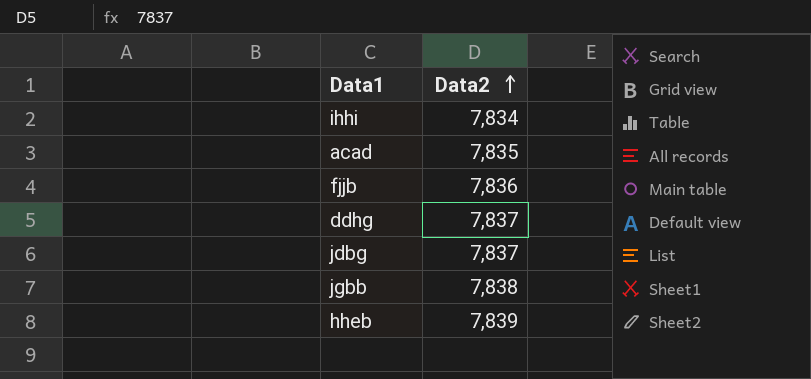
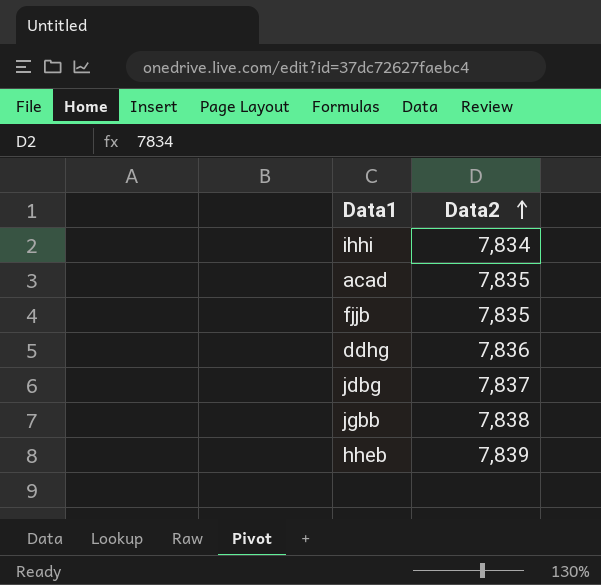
fjjb | Data2: 7,836 -> 7,835
ddhg | Data2: 7,837 -> 7,836

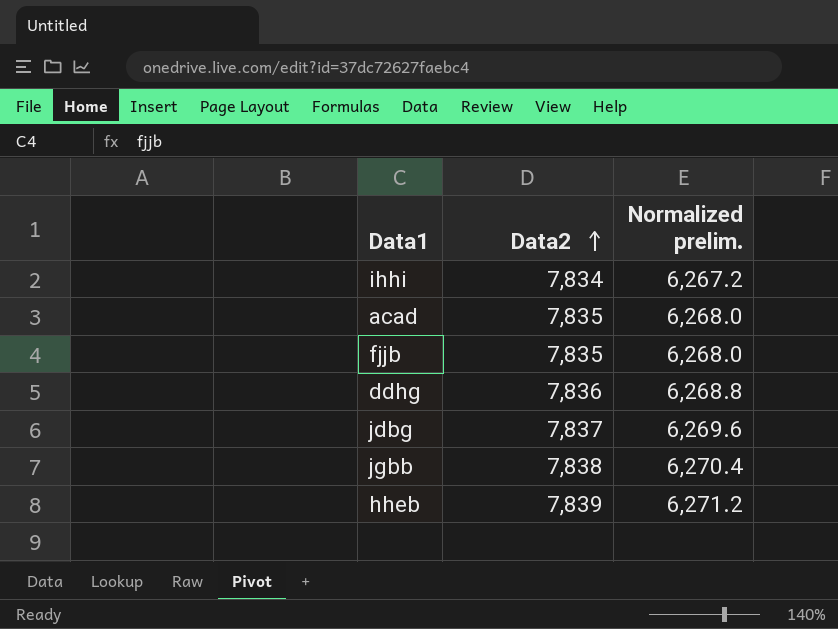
column Normalized prelim. | formula: none -> [Data2] * 0.8

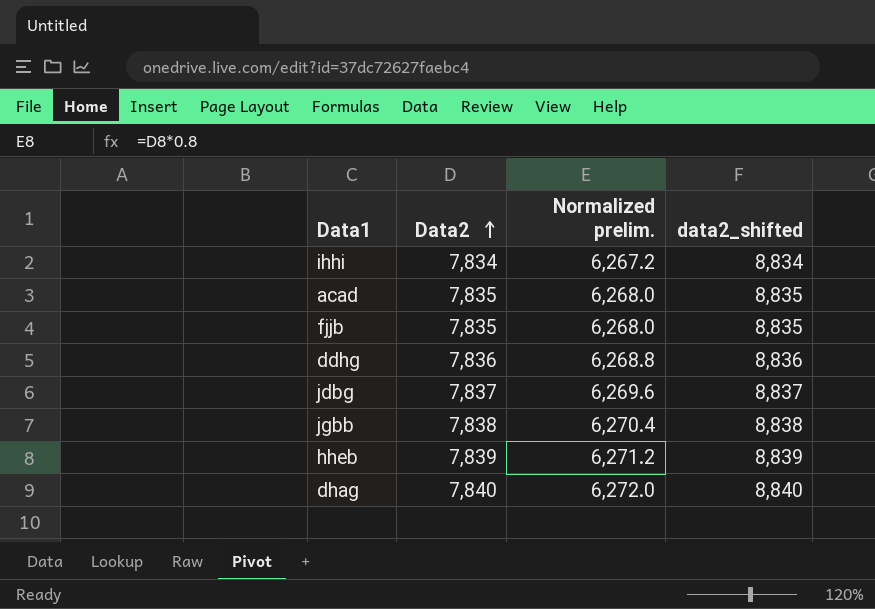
column data2_shifted | formula: none -> [Data2] + 1000
row dhag: none -> 7,840 | 6,272.0 | 8,840

